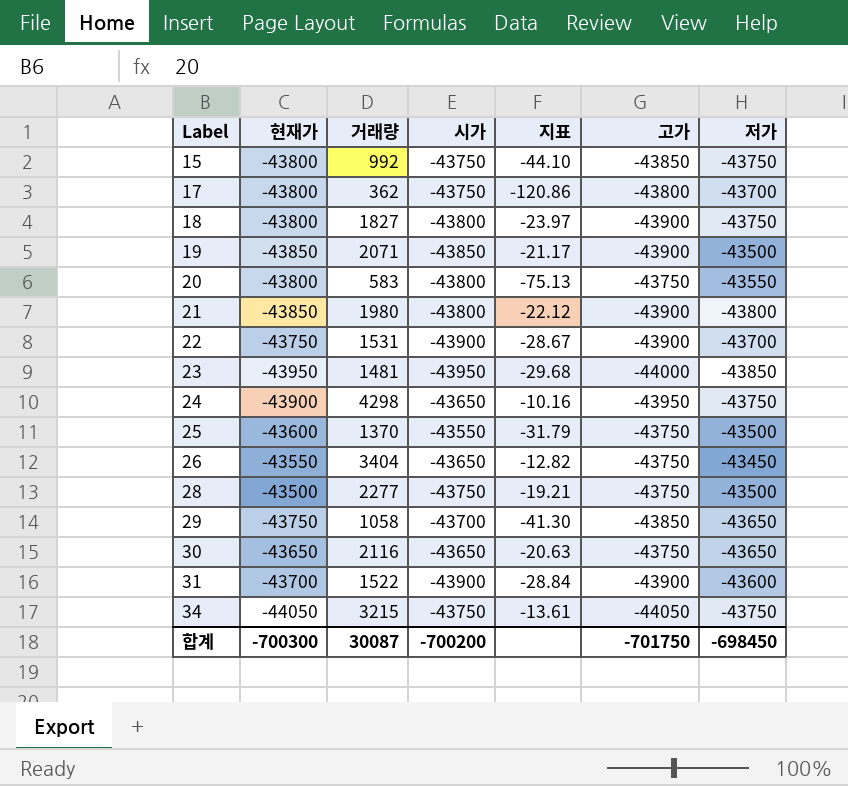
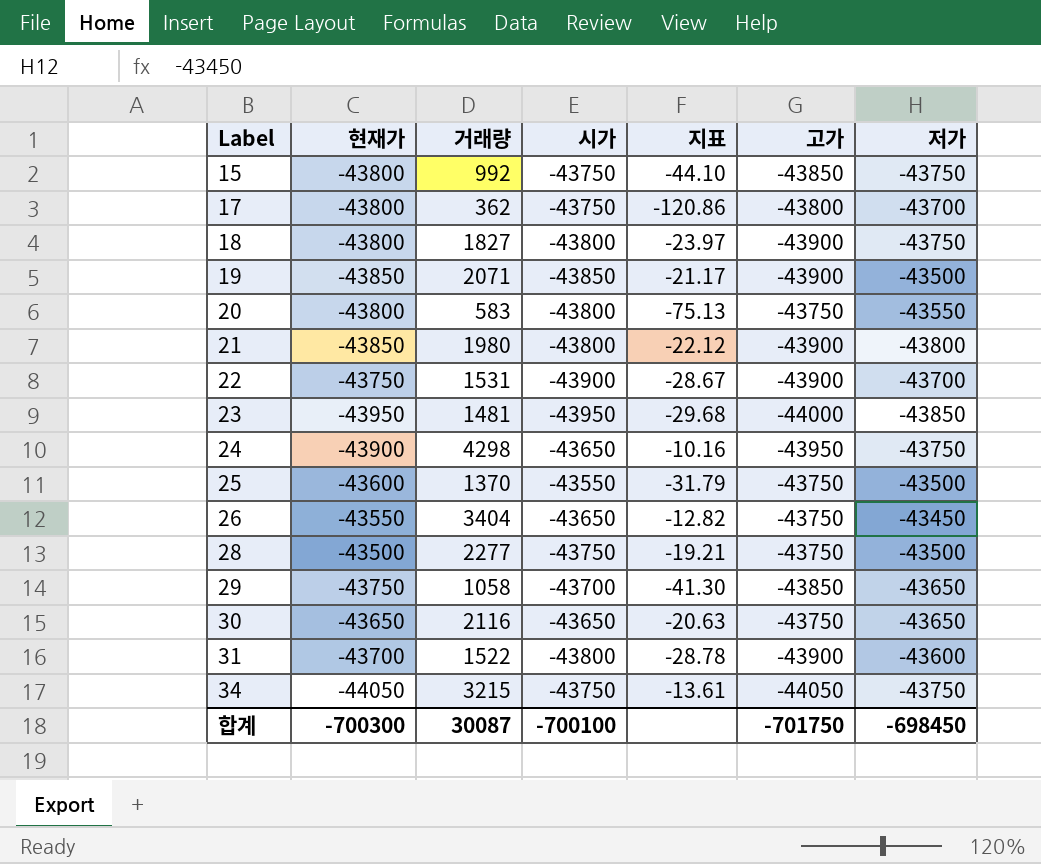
31 | 시가: -43900 -> -43800
31 | 지표: -28.84 -> -28.78
합계 | 시가: -700200 -> -700100

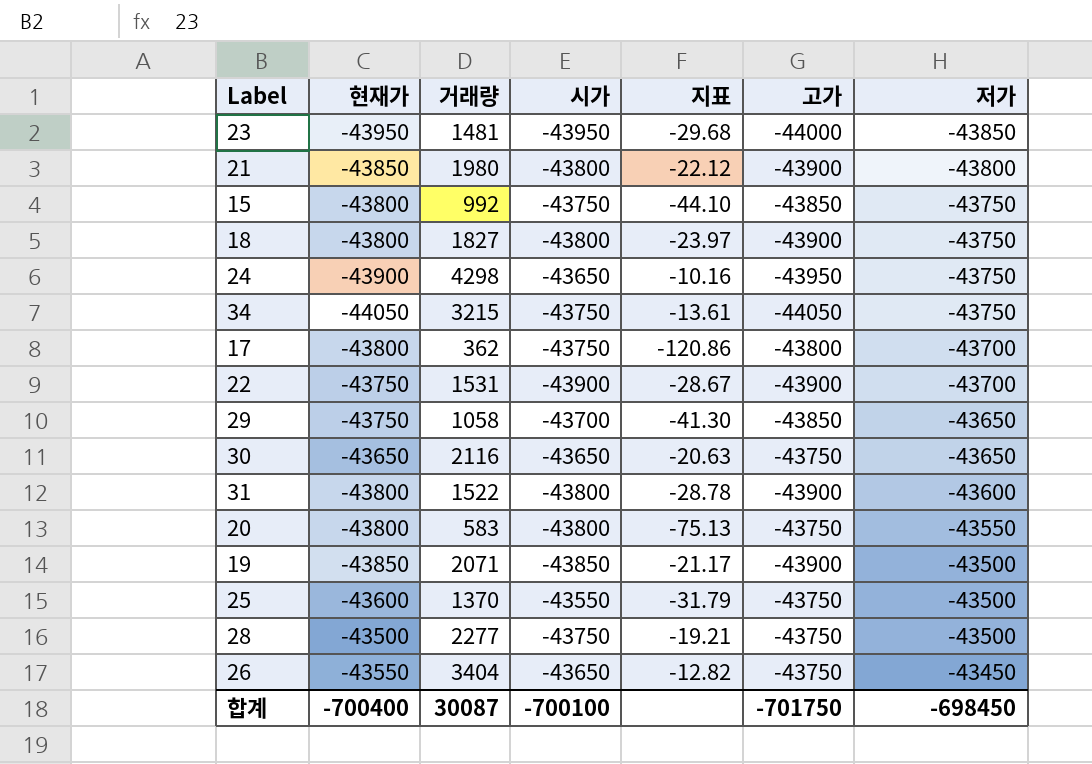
row order: Label ascending -> 저가 ascending
31 | 현재가: -43700 -> -43800
합계 | 현재가: -700300 -> -700400

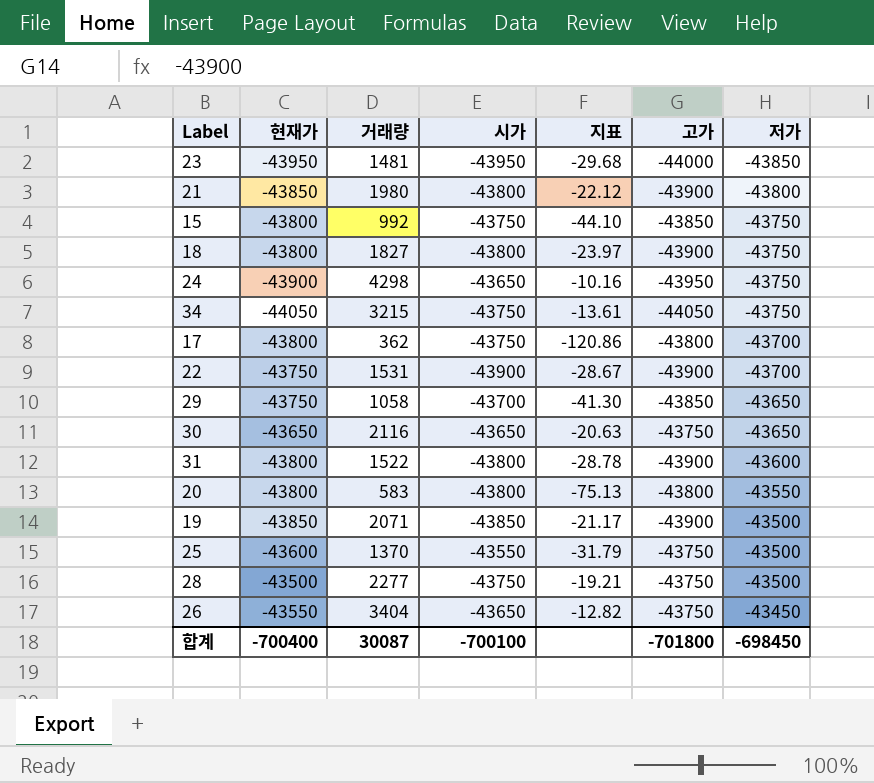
20 | 고가: -43750 -> -43800
합계 | 고가: -701750 -> -701800

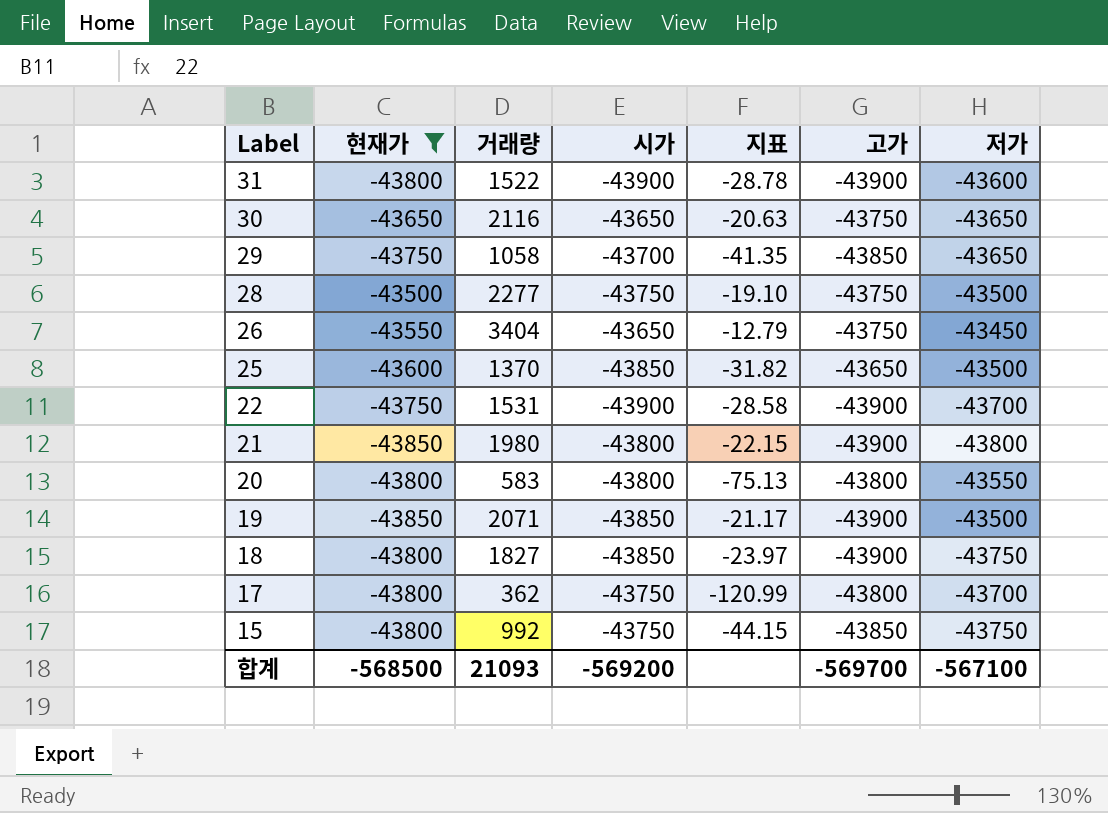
filter: none -> 현재가 >= -43850
row order: 저가 ascending -> Label descending
column 지표 | formula: [시가] / [거래량] -> [현재가] / [거래량]
31 | 시가: -43800 -> -43900
25 | 시가: -43550 -> -43850
25 | 고가: -43750 -> -43650
18 | 시가: -43800 -> -43850
합계 | 현재가: -700400 -> -568500
합계 | 거래량: 30087 -> 21093
합계 | 시가: -700100 -> -569200
합계 | 고가: -701800 -> -569700
합계 | 저가: -698450 -> -567100

